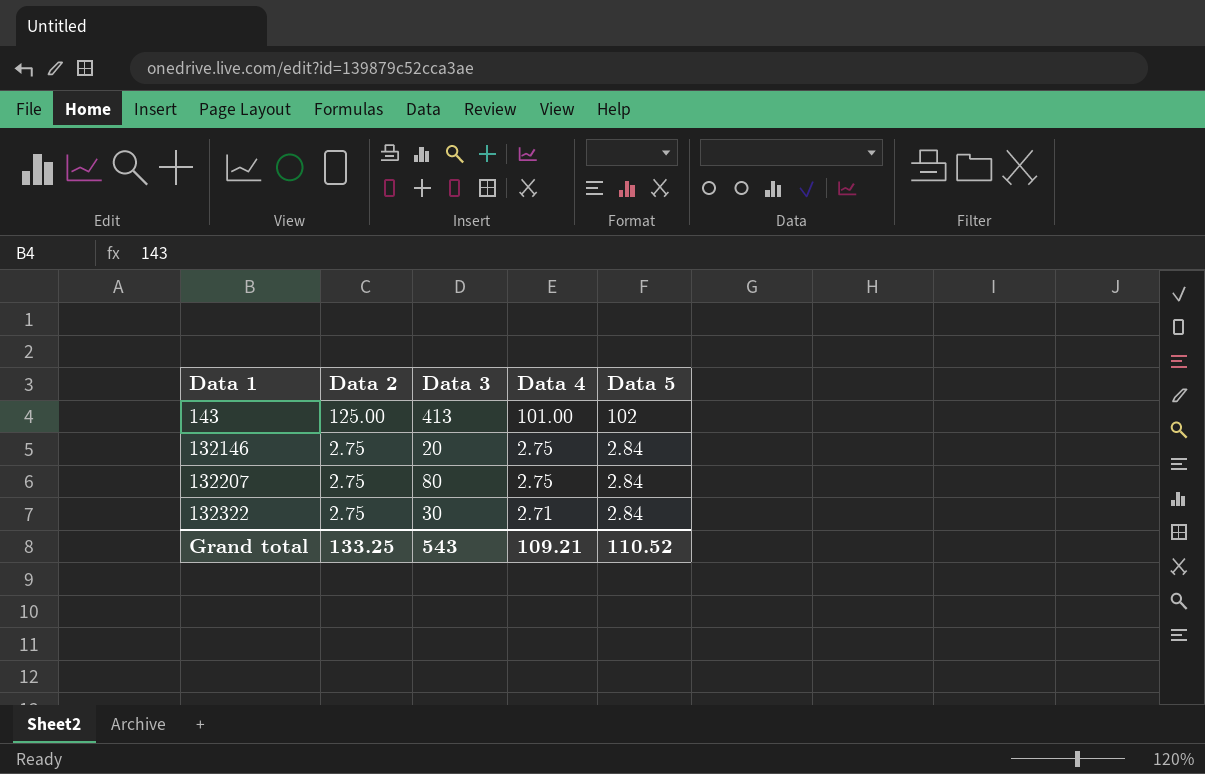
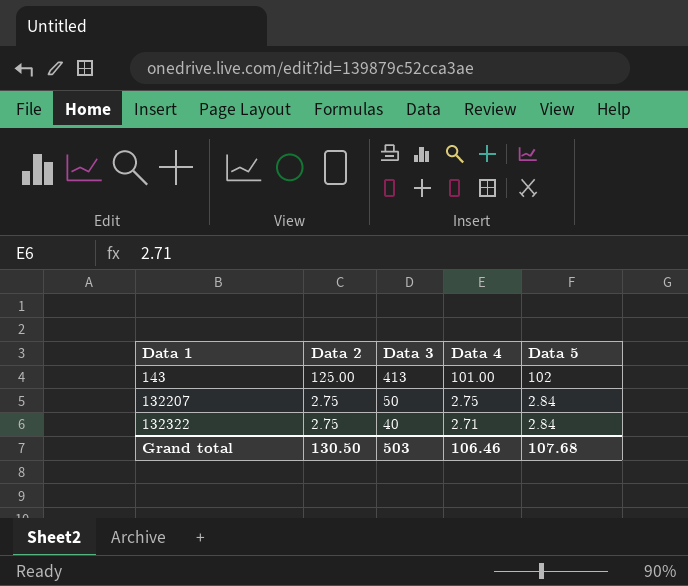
row 132146: 2.75 | 20 | 2.75 | 2.84 -> none
132207 | Data 3: 80 -> 50
132322 | Data 3: 30 -> 40
Grand total | Data 2: 133.25 -> 130.50
Grand total | Data 3: 543 -> 503
Grand total | Data 4: 109.21 -> 106.46
Grand total | Data 5: 110.52 -> 107.68

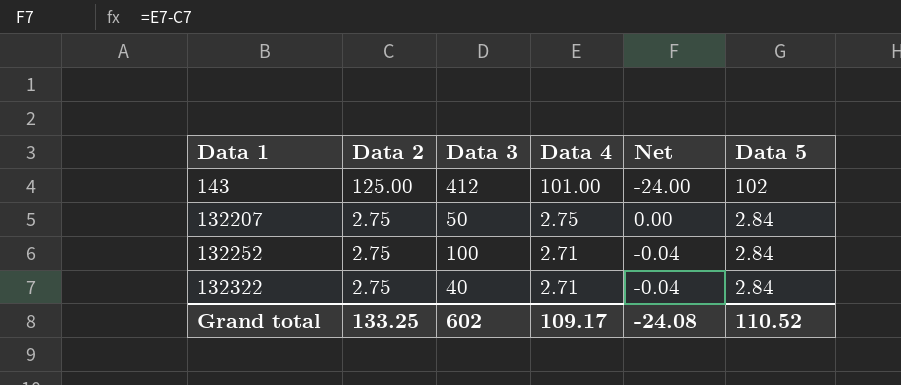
column Net | formula: none -> [Data 4] - [Data 2]
143 | Data 3: 413 -> 412
row 132252: none -> 2.75 | 100 | 2.71 | -0.04 | 2.84
Grand total | Data 2: 130.50 -> 133.25
Grand total | Data 3: 503 -> 602
Grand total | Data 4: 106.46 -> 109.17
Grand total | Data 5: 107.68 -> 110.52

